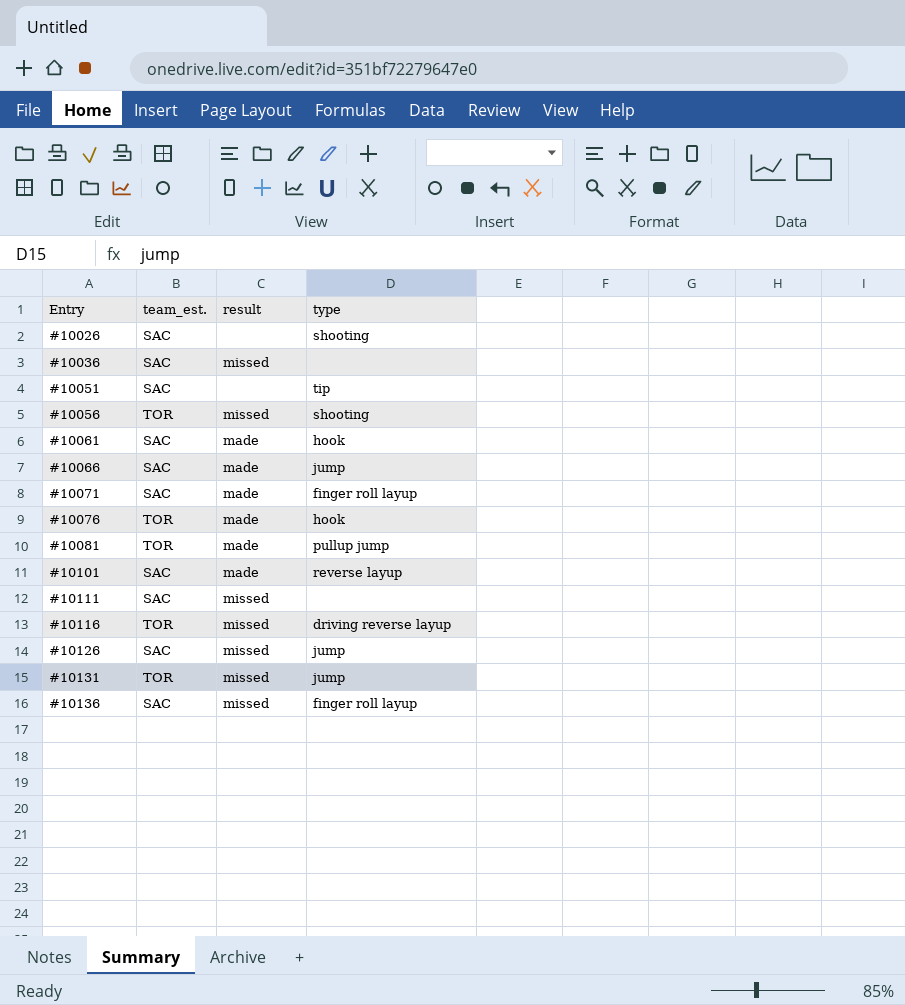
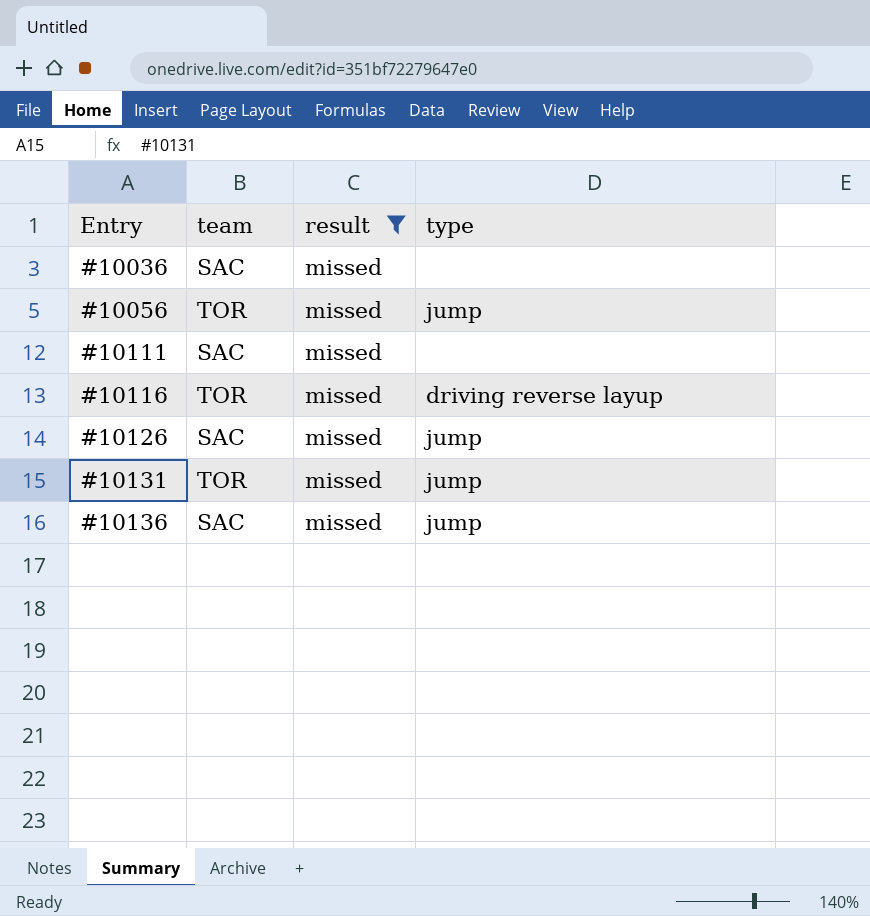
filter: none -> result = missed
column name: team_est. -> team
#10056 | type: shooting -> jump
#10136 | type: finger roll layup -> jump

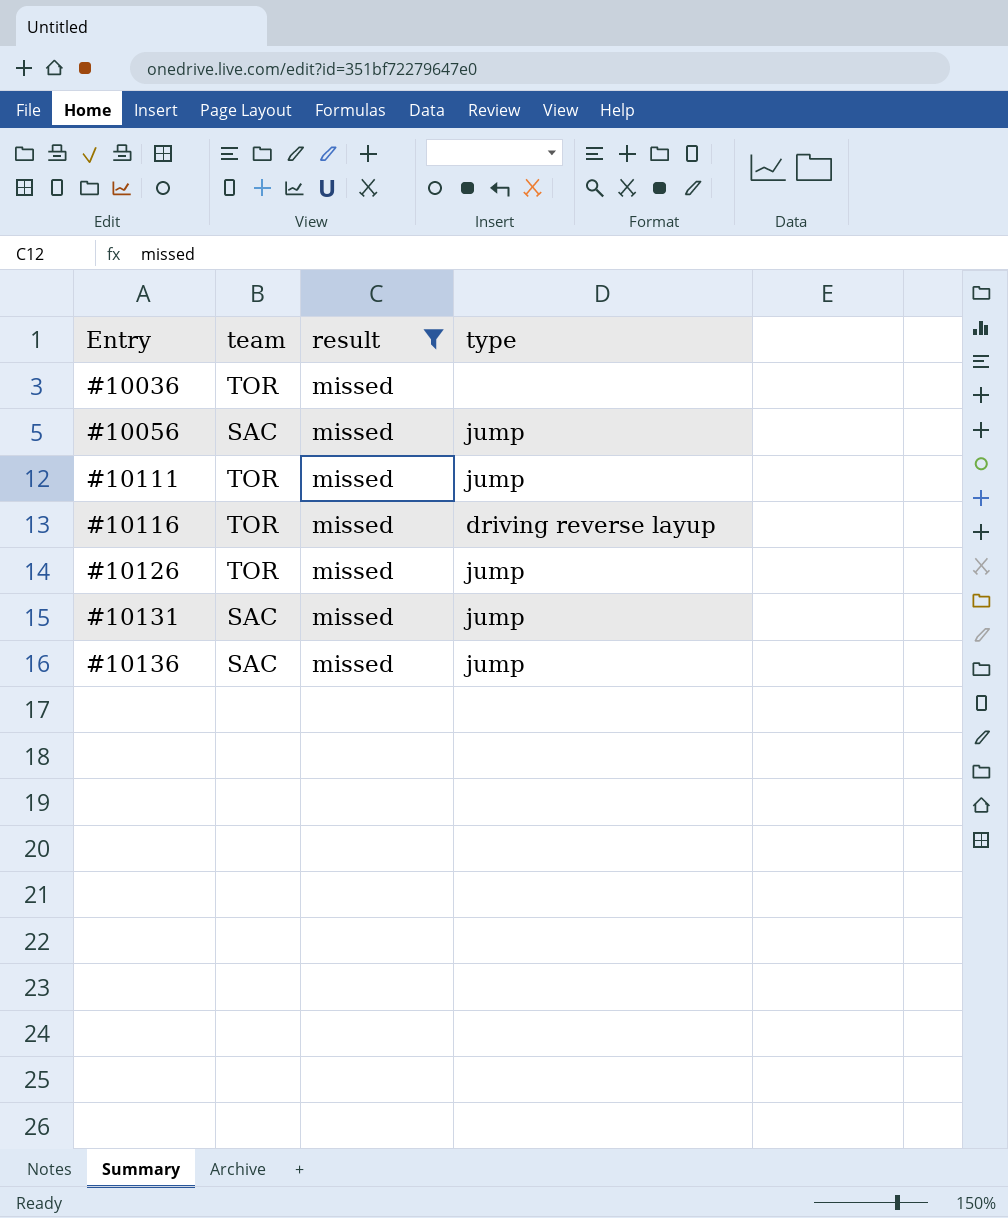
#10036 | team: SAC -> TOR
#10056 | team: TOR -> SAC
#10111 | team: SAC -> TOR
#10111 | type: none -> jump
#10126 | team: SAC -> TOR
#10131 | team: TOR -> SAC

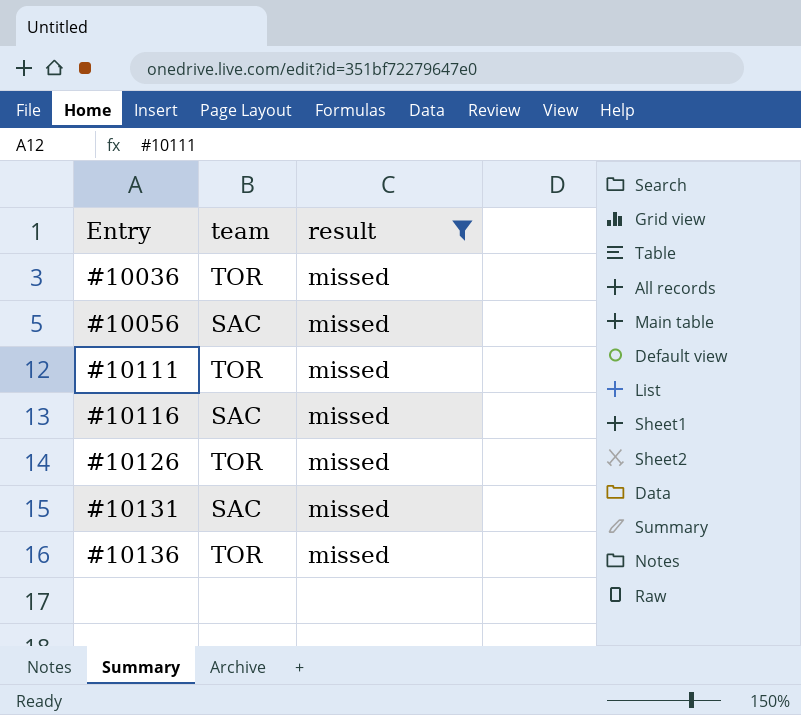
column type | position: 4 -> none
#10116 | team: TOR -> SAC
#10136 | team: SAC -> TOR

